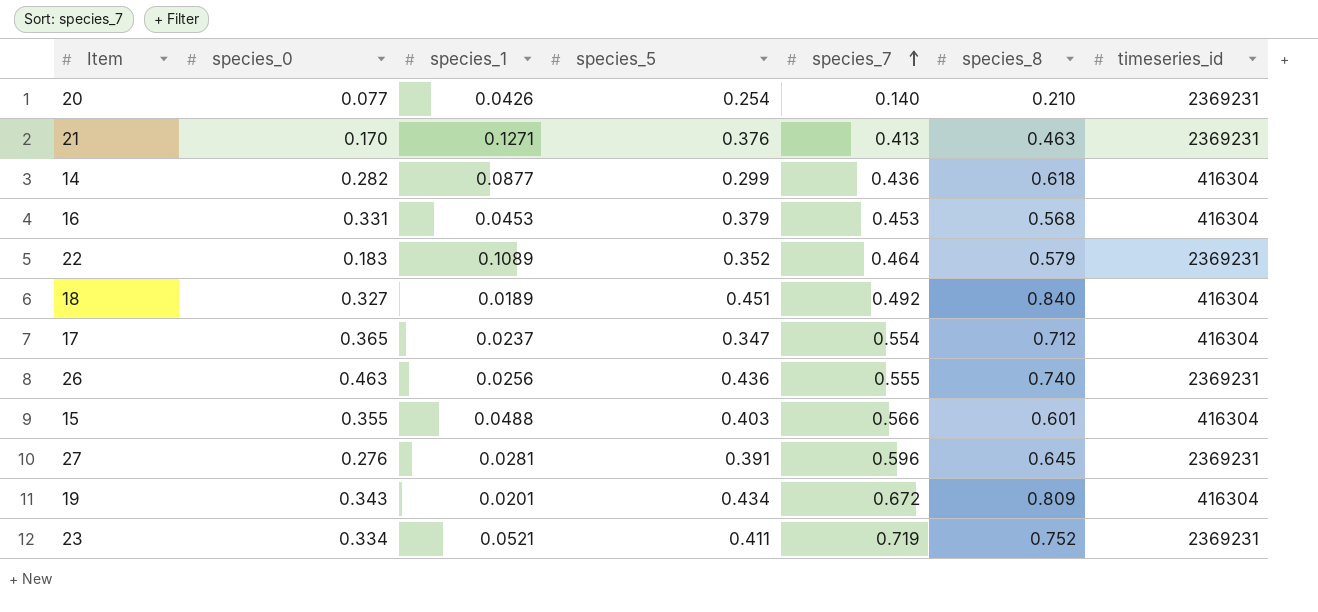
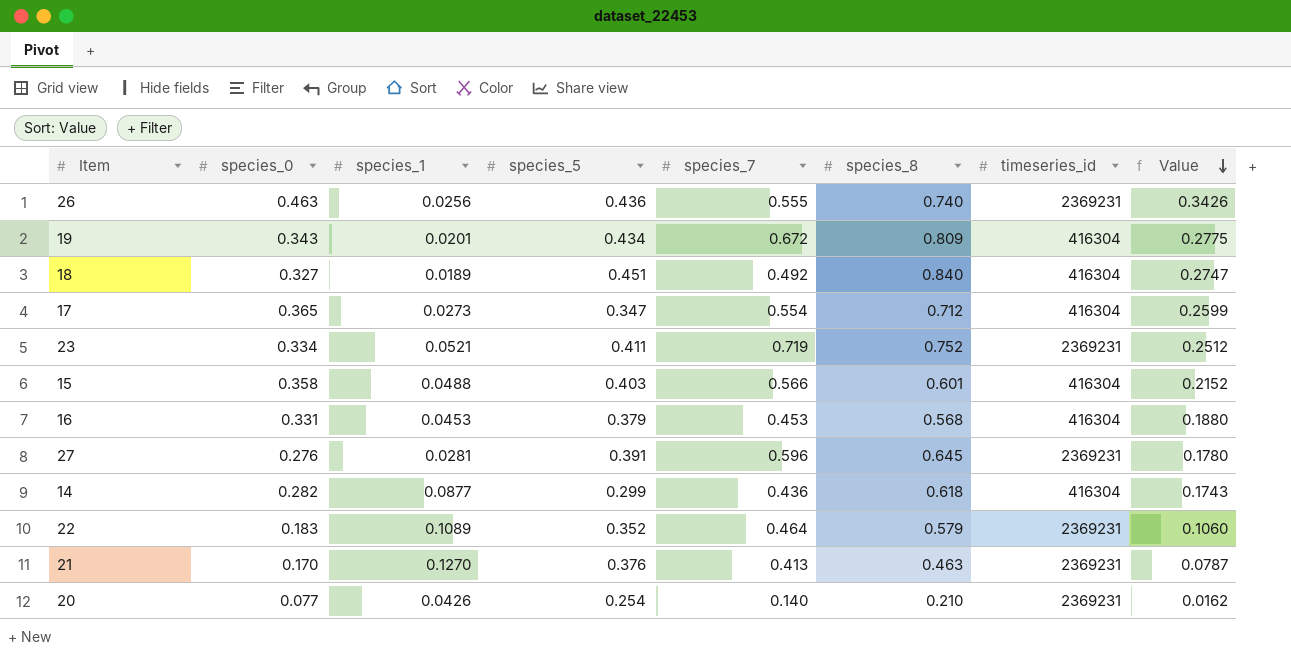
row order: species_7 ascending -> Value descending
column Value | formula: none -> [species_0] * [species_8]
17 | species_1: 0.0237 -> 0.0273
15 | species_0: 0.355 -> 0.358
21 | species_1: 0.1271 -> 0.1270

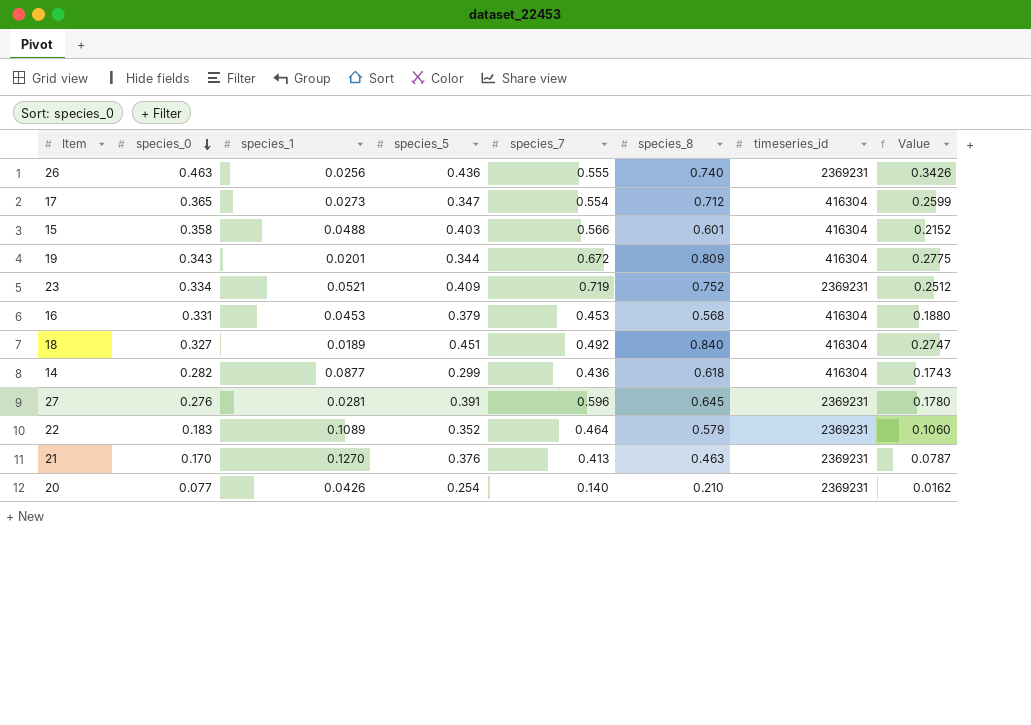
row order: Value descending -> species_0 descending
19 | species_5: 0.434 -> 0.344
23 | species_5: 0.411 -> 0.409

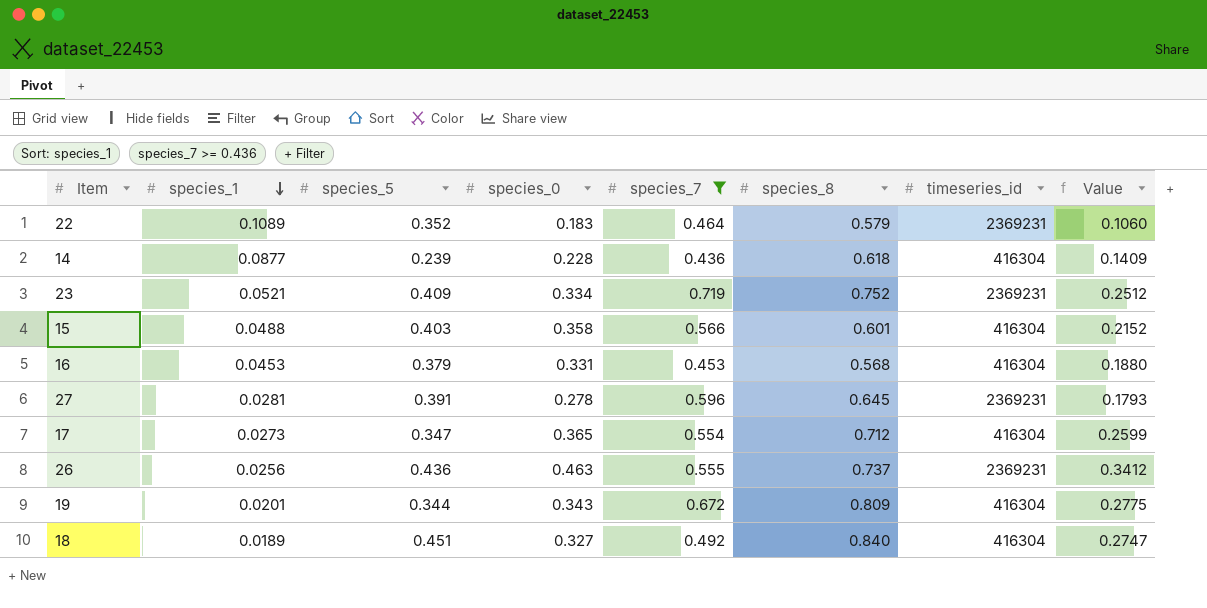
filter: none -> species_7 >= 0.436
row order: species_0 descending -> species_1 descending
column species_0 | position: 2 -> 4
14 | species_5: 0.299 -> 0.239
14 | species_0: 0.282 -> 0.228
14 | Value: 0.1743 -> 0.1409
27 | species_0: 0.276 -> 0.278
27 | Value: 0.1780 -> 0.1793
26 | species_8: 0.740 -> 0.737
26 | Value: 0.3426 -> 0.3412

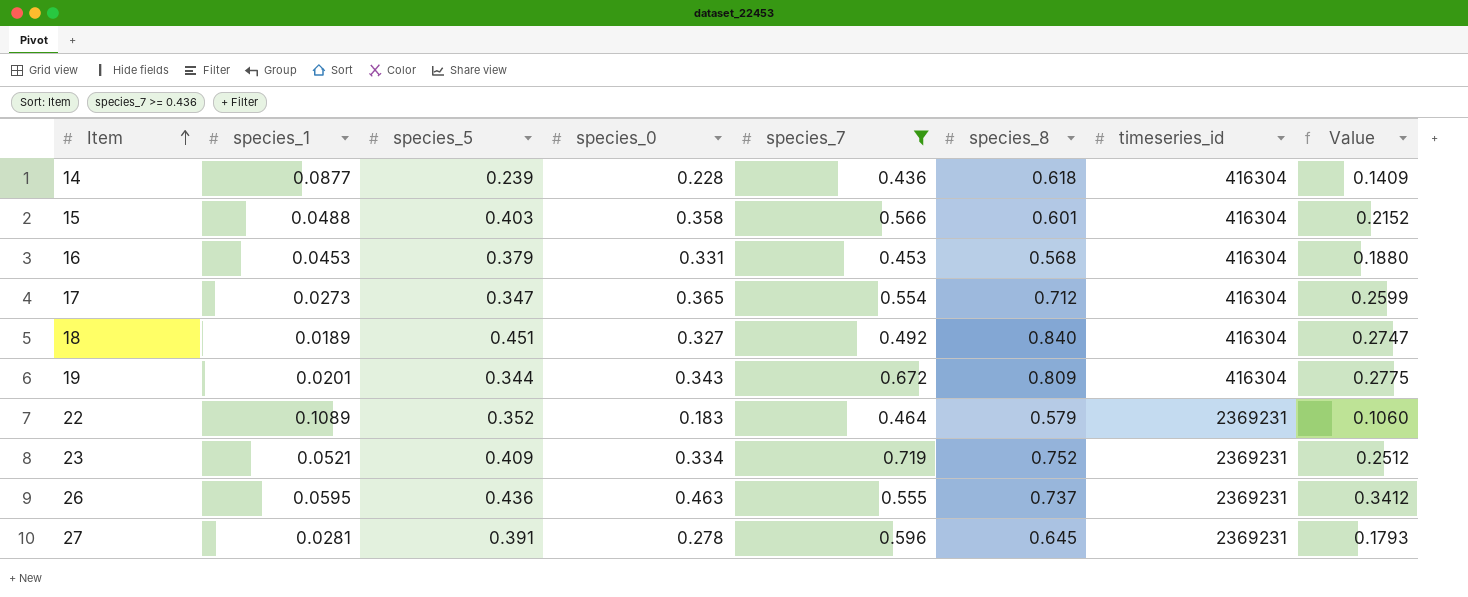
row order: species_1 descending -> Item ascending
26 | species_1: 0.0256 -> 0.0595

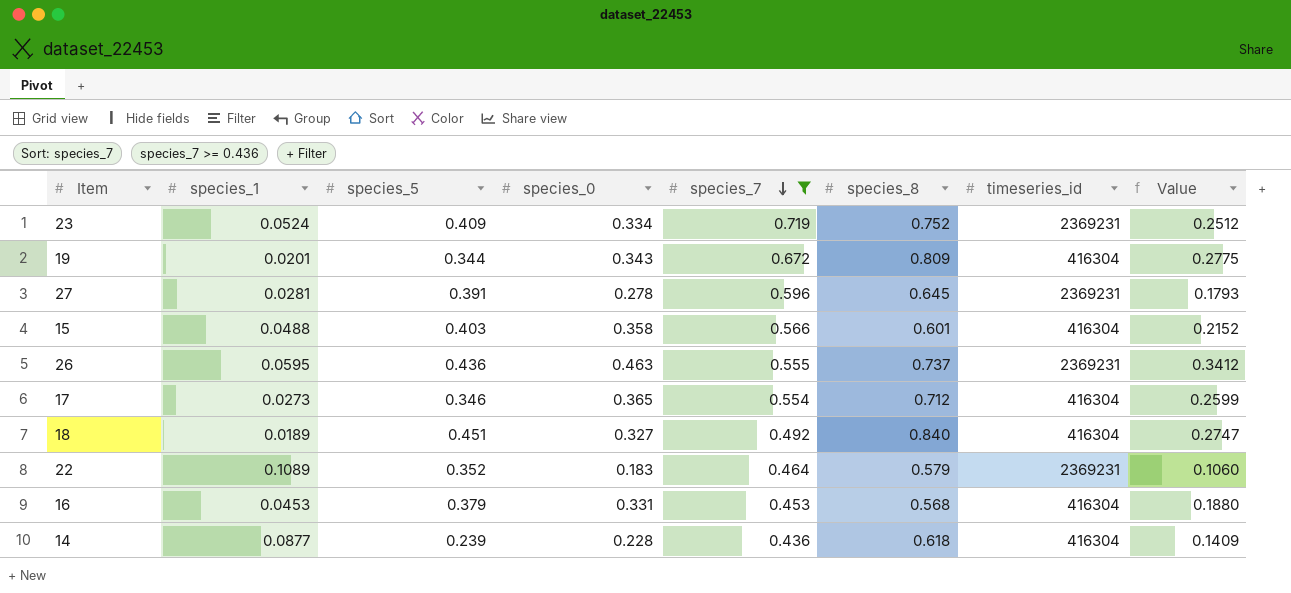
row order: Item ascending -> species_7 descending
23 | species_1: 0.0521 -> 0.0524
17 | species_5: 0.347 -> 0.346

